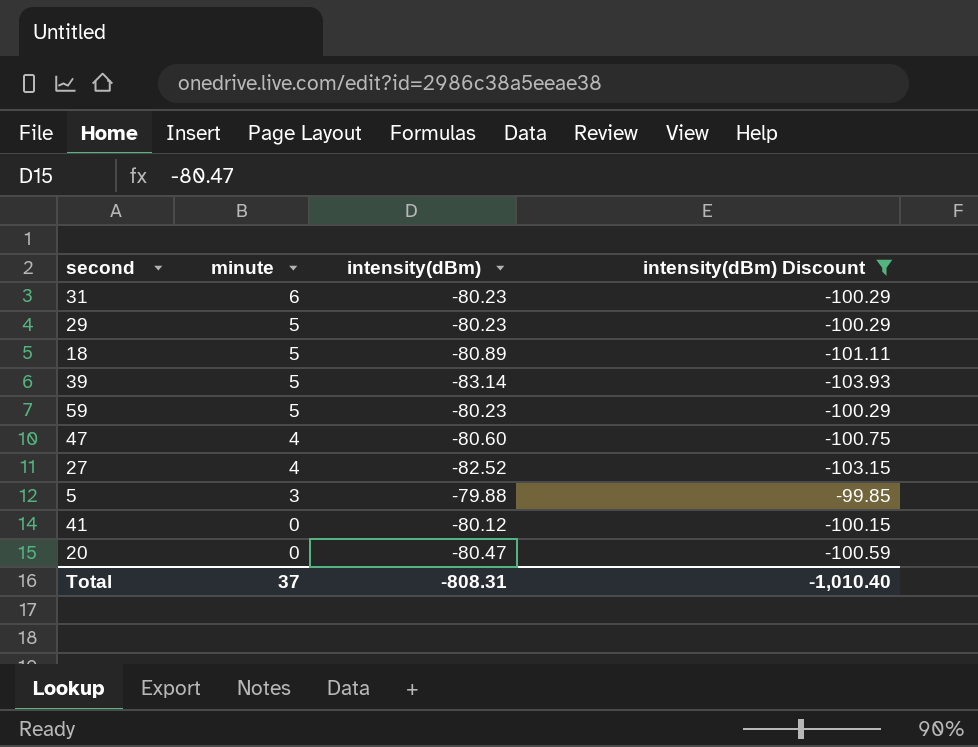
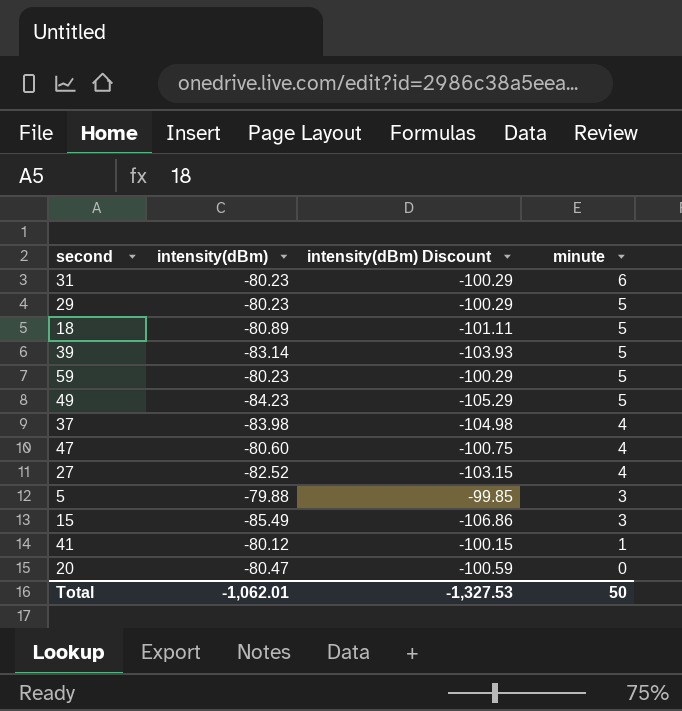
filter: intensity(dBm) Discount >= -103.93 -> none
column minute | position: 2 -> 4
41 | minute: 0 -> 1
Total | intensity(dBm): -808.31 -> -1,062.01
Total | intensity(dBm) Discount: -1,010.40 -> -1,327.53
Total | minute: 37 -> 50

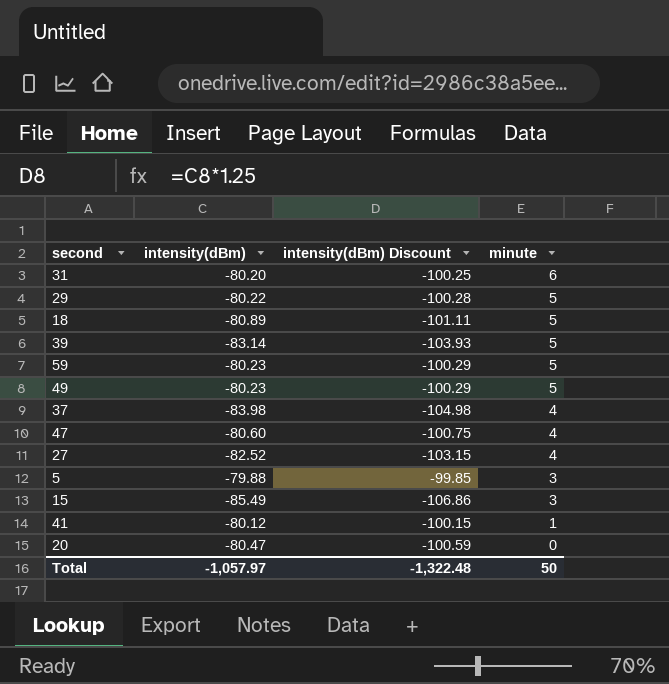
31 | intensity(dBm): -80.23 -> -80.20
31 | intensity(dBm) Discount: -100.29 -> -100.25
29 | intensity(dBm): -80.23 -> -80.22
29 | intensity(dBm) Discount: -100.29 -> -100.28
49 | intensity(dBm): -84.23 -> -80.23
49 | intensity(dBm) Discount: -105.29 -> -100.29
Total | intensity(dBm): -1,062.01 -> -1,057.97
Total | intensity(dBm) Discount: -1,327.53 -> -1,322.48

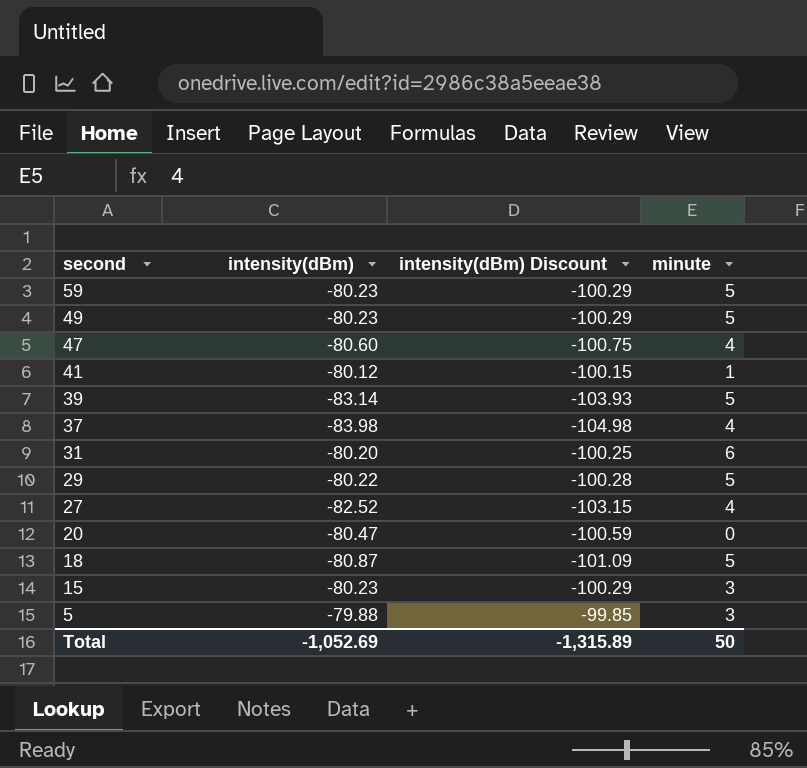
row order: minute descending -> second descending
18 | intensity(dBm): -80.89 -> -80.87
18 | intensity(dBm) Discount: -101.11 -> -101.09
15 | intensity(dBm): -85.49 -> -80.23
15 | intensity(dBm) Discount: -106.86 -> -100.29
Total | intensity(dBm): -1,057.97 -> -1,052.69
Total | intensity(dBm) Discount: -1,322.48 -> -1,315.89

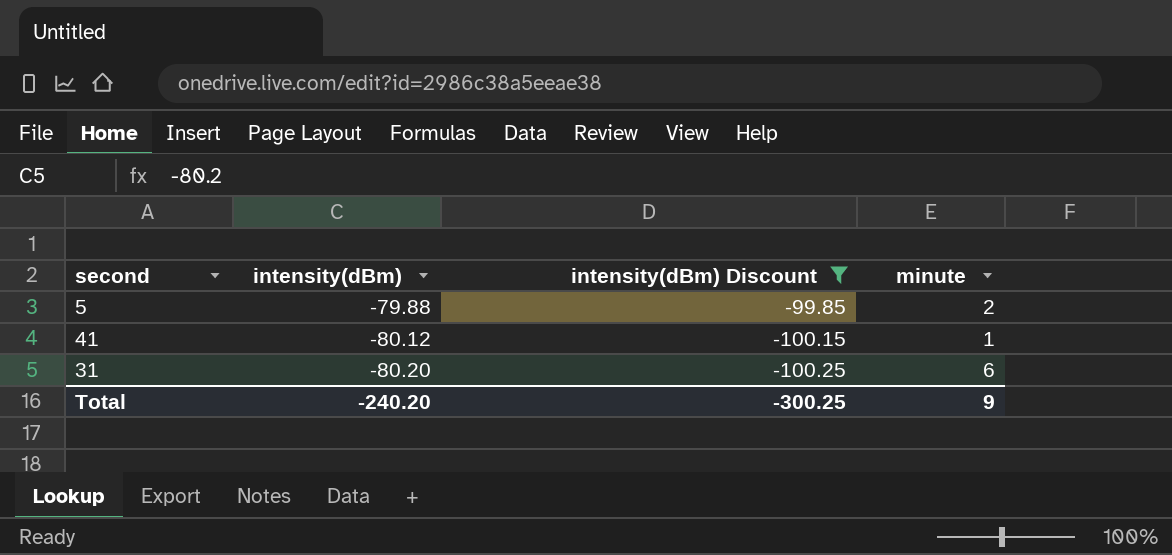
filter: none -> intensity(dBm) Discount >= -100.25
row order: second descending -> intensity(dBm) descending
5 | minute: 3 -> 2
Total | intensity(dBm): -1,052.69 -> -240.20
Total | intensity(dBm) Discount: -1,315.89 -> -300.25
Total | minute: 50 -> 9

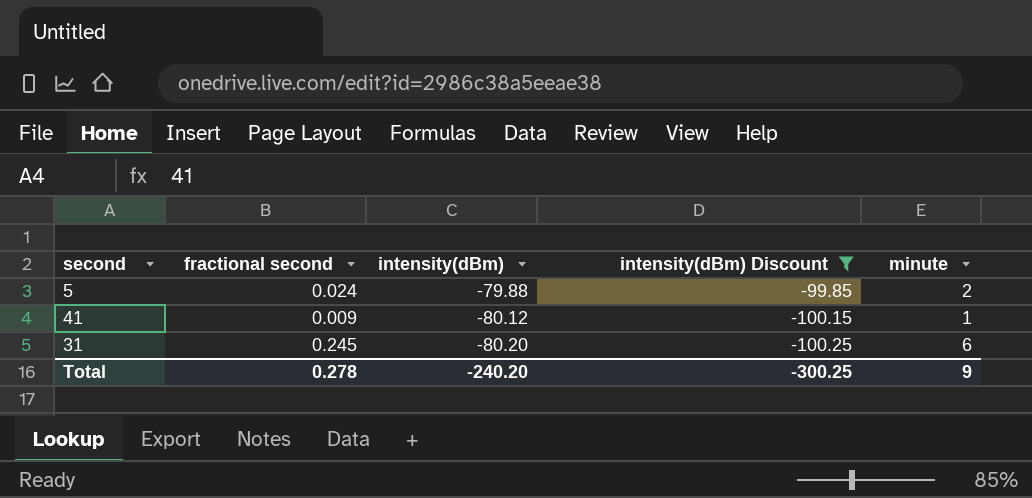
column fractional second | position: none -> 2

